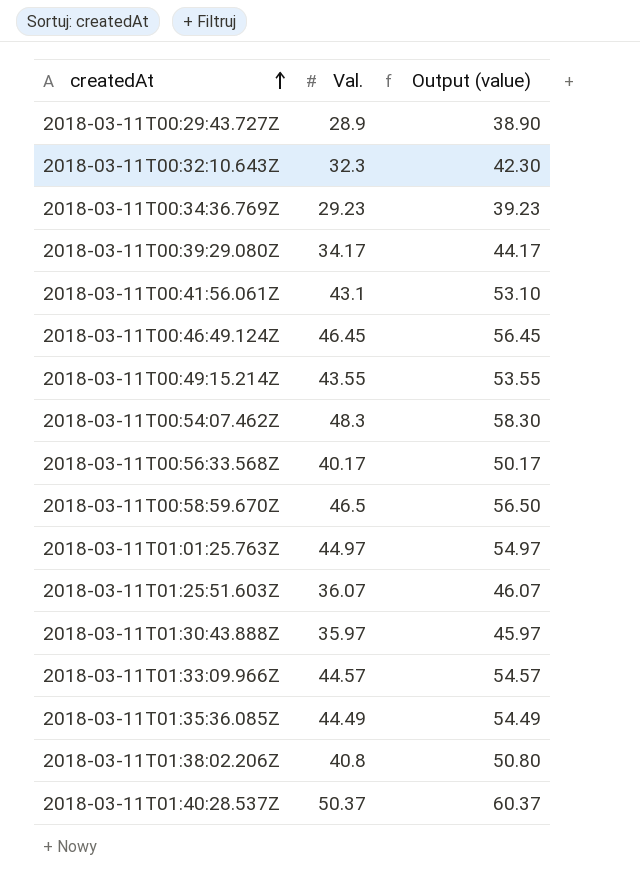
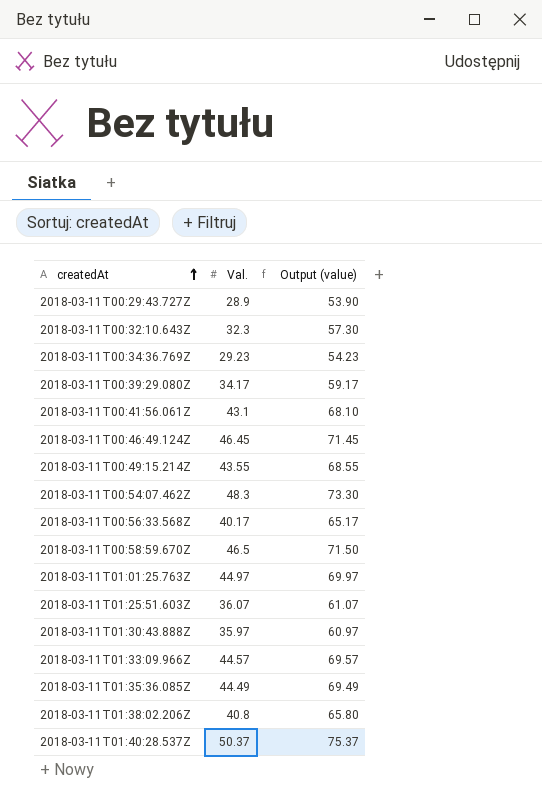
column Output (value) | formula: [Val.] + 10 -> [Val.] + 25

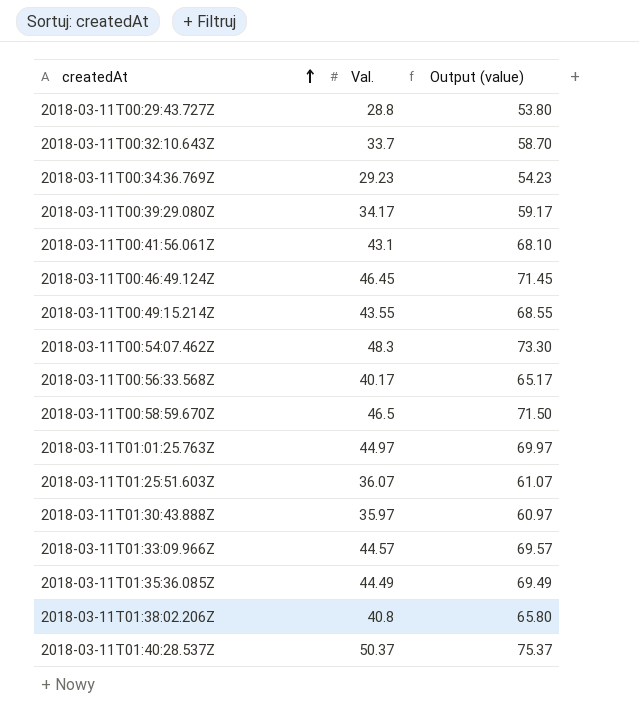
2018-03-11T00:29:43.727Z | Val.: 28.9 -> 28.8
2018-03-11T00:29:43.727Z | Output (value): 53.90 -> 53.80
2018-03-11T00:32:10.643Z | Val.: 32.3 -> 33.7
2018-03-11T00:32:10.643Z | Output (value): 57.30 -> 58.70

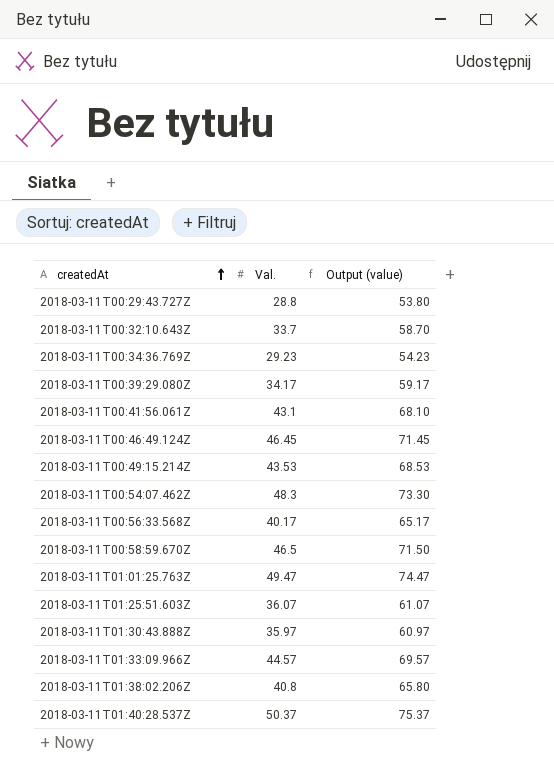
row 2018-03-11T01:35:36.085Z: 44.49 | 69.49 -> none
2018-03-11T00:49:15.214Z | Val.: 43.55 -> 43.53
2018-03-11T00:49:15.214Z | Output (value): 68.55 -> 68.53
2018-03-11T01:01:25.763Z | Val.: 44.97 -> 49.47
2018-03-11T01:01:25.763Z | Output (value): 69.97 -> 74.47

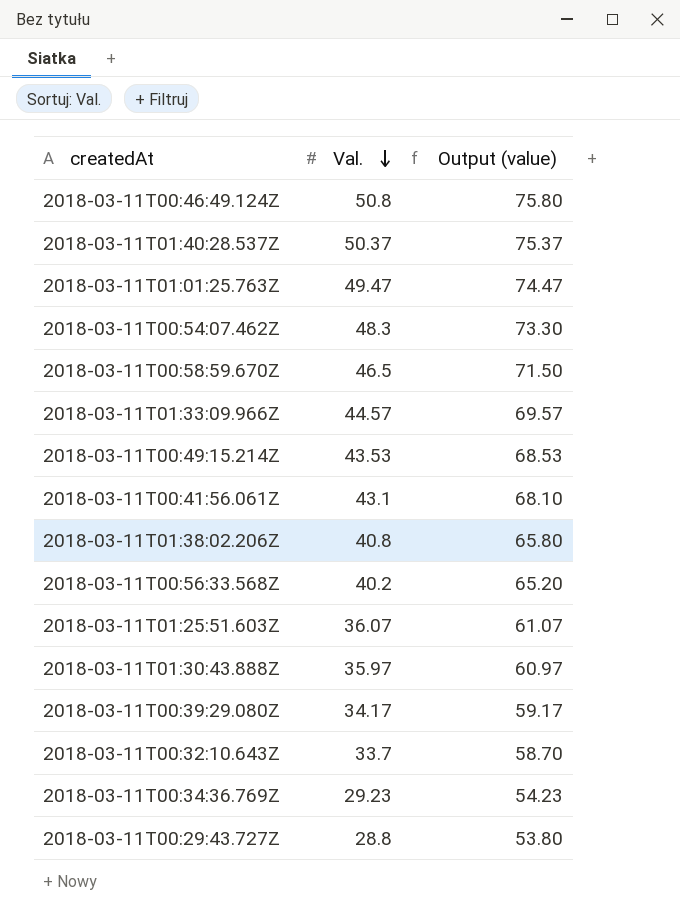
row order: createdAt ascending -> Val. descending
2018-03-11T00:46:49.124Z | Val.: 46.45 -> 50.8
2018-03-11T00:46:49.124Z | Output (value): 71.45 -> 75.80
2018-03-11T00:56:33.568Z | Val.: 40.17 -> 40.2
2018-03-11T00:56:33.568Z | Output (value): 65.17 -> 65.20

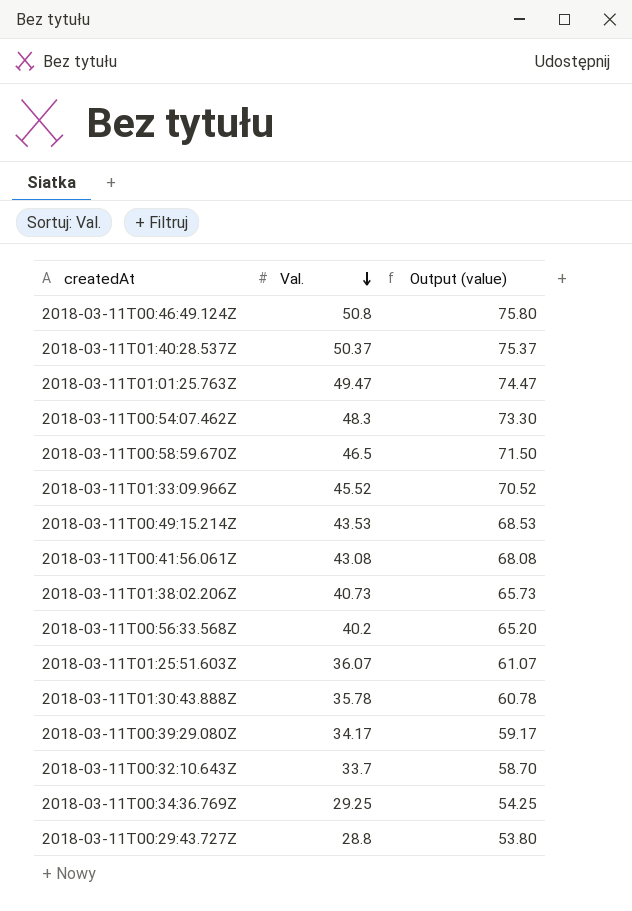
2018-03-11T01:33:09.966Z | Val.: 44.57 -> 45.52
2018-03-11T01:33:09.966Z | Output (value): 69.57 -> 70.52
2018-03-11T00:41:56.061Z | Val.: 43.1 -> 43.08
2018-03-11T00:41:56.061Z | Output (value): 68.10 -> 68.08
2018-03-11T01:38:02.206Z | Val.: 40.8 -> 40.73
2018-03-11T01:38:02.206Z | Output (value): 65.80 -> 65.73
2018-03-11T01:30:43.888Z | Val.: 35.97 -> 35.78
2018-03-11T01:30:43.888Z | Output (value): 60.97 -> 60.78
2018-03-11T00:34:36.769Z | Val.: 29.23 -> 29.25
2018-03-11T00:34:36.769Z | Output (value): 54.23 -> 54.25

